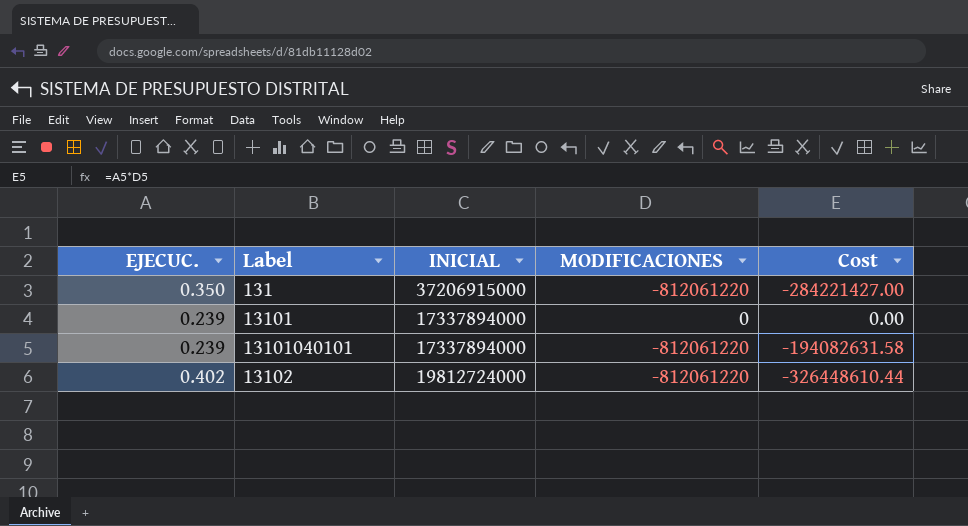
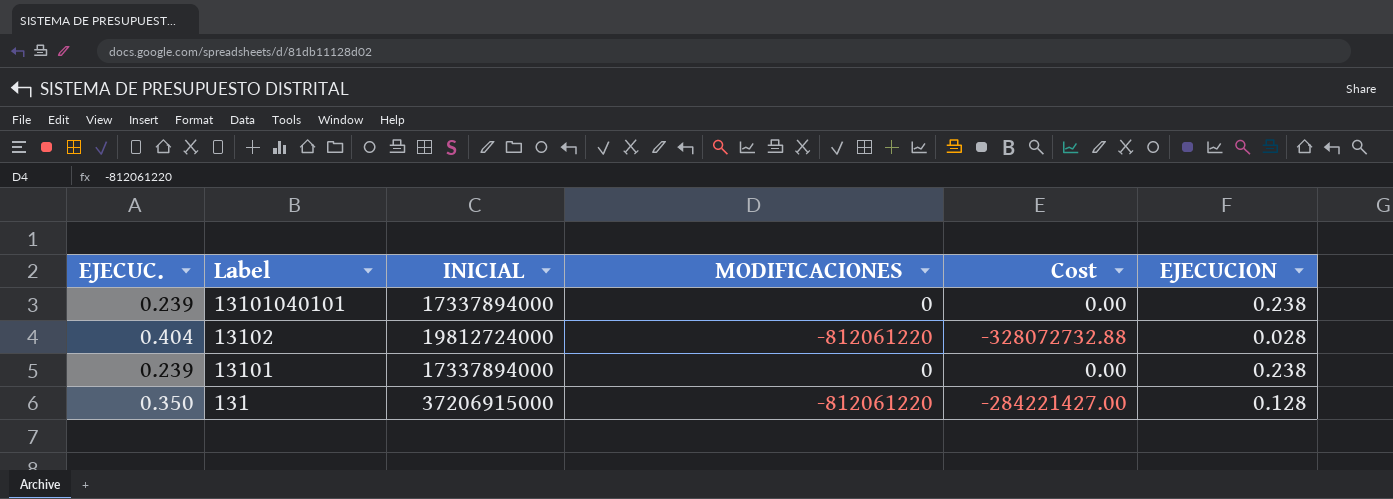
row order: none -> Label descending
column EJECUCION | position: none -> 6
13101040101 | MODIFICACIONES: -812061220 -> 0
13101040101 | Cost: -194082631.58 -> 0.00
13102 | EJECUC.: 0.402 -> 0.404
13102 | Cost: -326448610.44 -> -328072732.88

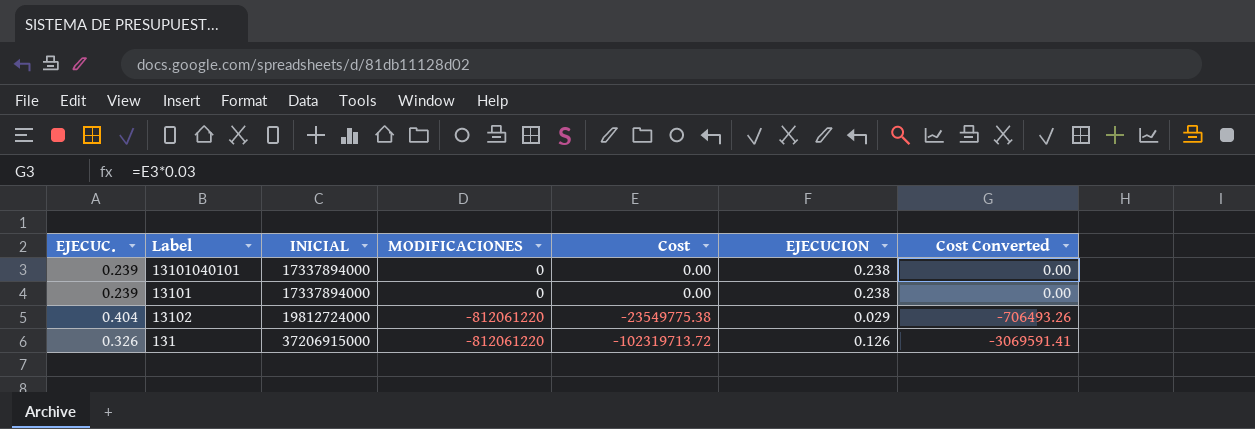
row order: Label descending -> INICIAL ascending
column Cost | formula: [EJECUC.] * [MODIFICACIONES] -> [MODIFICACIONES] * [EJECUCION]
column Cost Converted | formula: none -> [Cost] * 0.03
13102 | EJECUCION: 0.028 -> 0.029
131 | EJECUC.: 0.350 -> 0.326
131 | EJECUCION: 0.128 -> 0.126

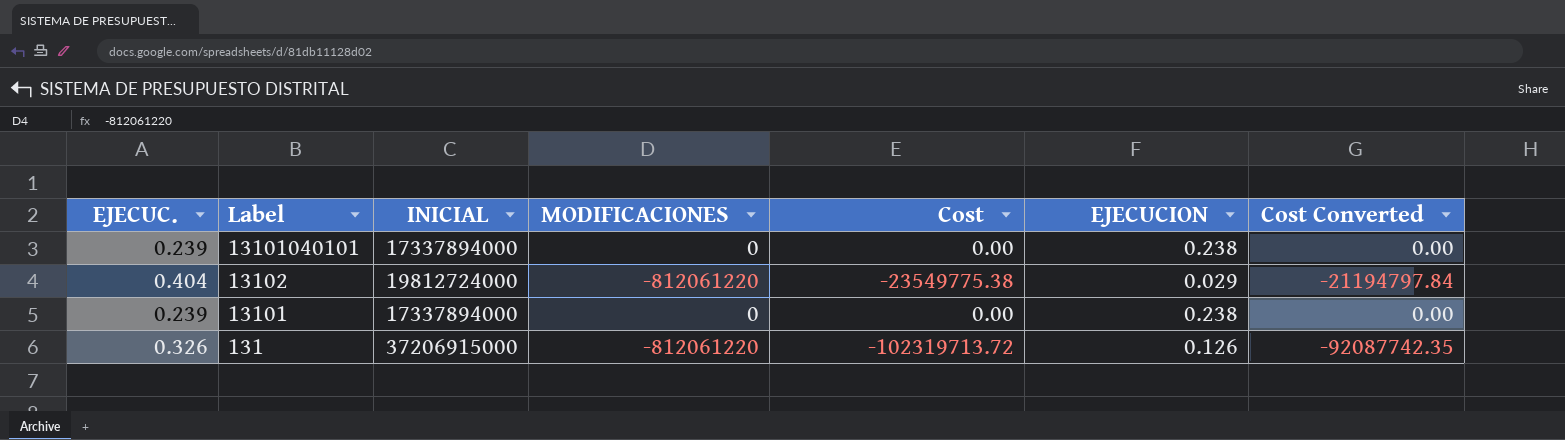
row order: INICIAL ascending -> Label descending
column Cost Converted | formula: [Cost] * 0.03 -> [Cost] * 0.9

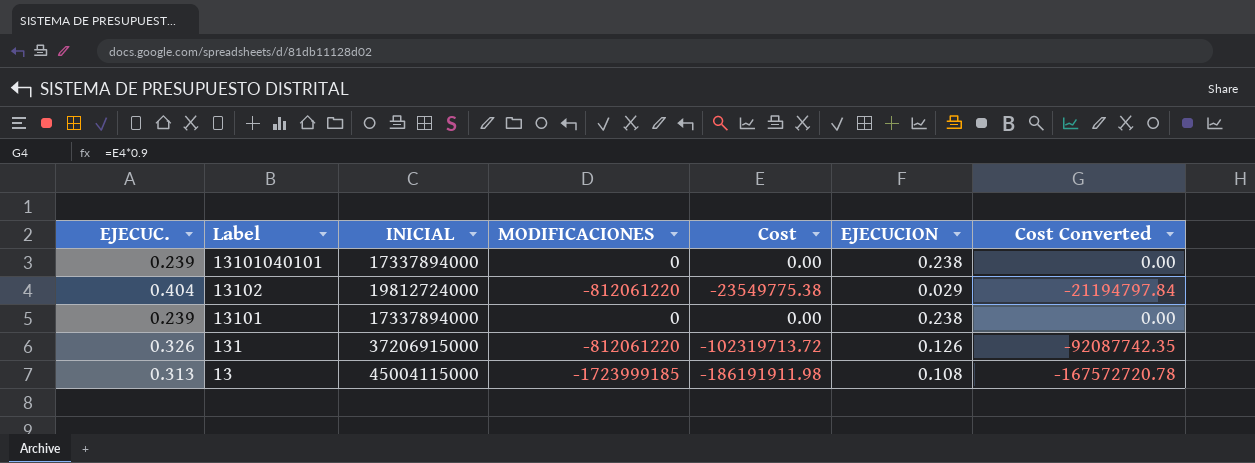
row 13: none -> 0.313 | 45004115000 | -1723999185 | -186191911.98 | 0.108 | -167572720.78

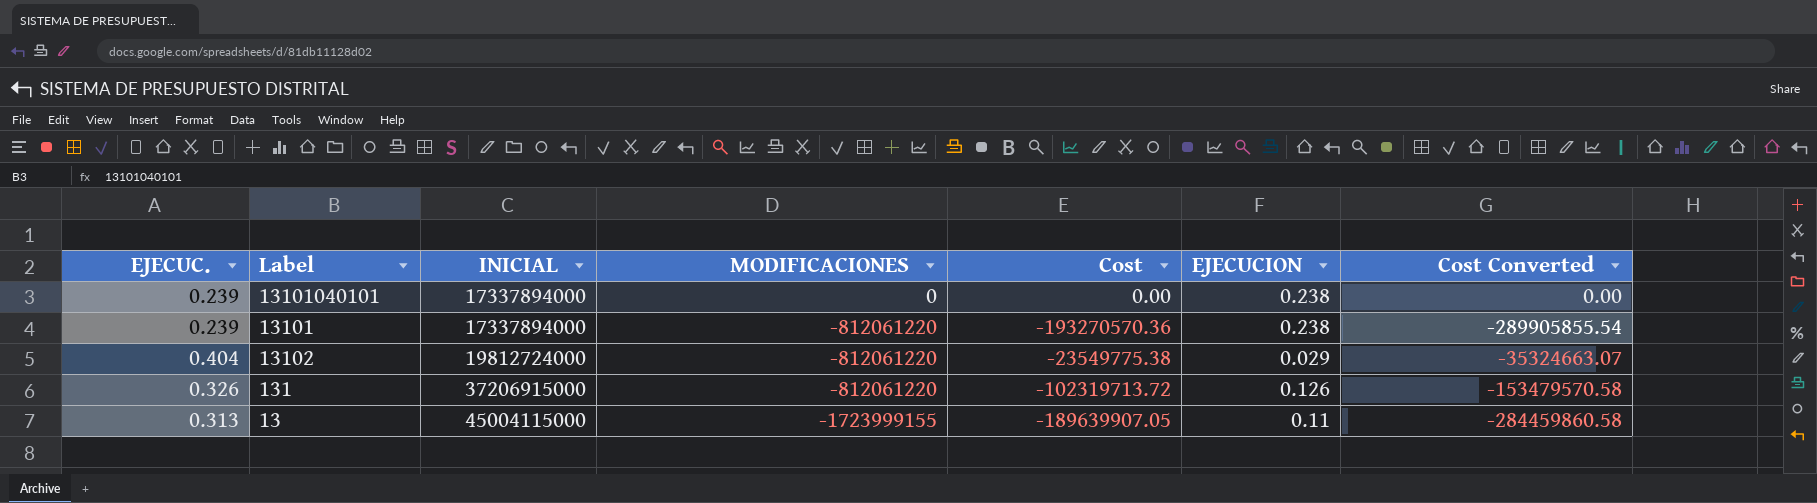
row order: Label descending -> INICIAL ascending
column Cost Converted | formula: [Cost] * 0.9 -> [Cost] * 1.5
13101 | MODIFICACIONES: 0 -> -812061220
13101 | Cost: 0.00 -> -193270570.36
13 | MODIFICACIONES: -1723999185 -> -1723999155
13 | Cost: -186191911.98 -> -189639907.05
13 | EJECUCION: 0.108 -> 0.11

